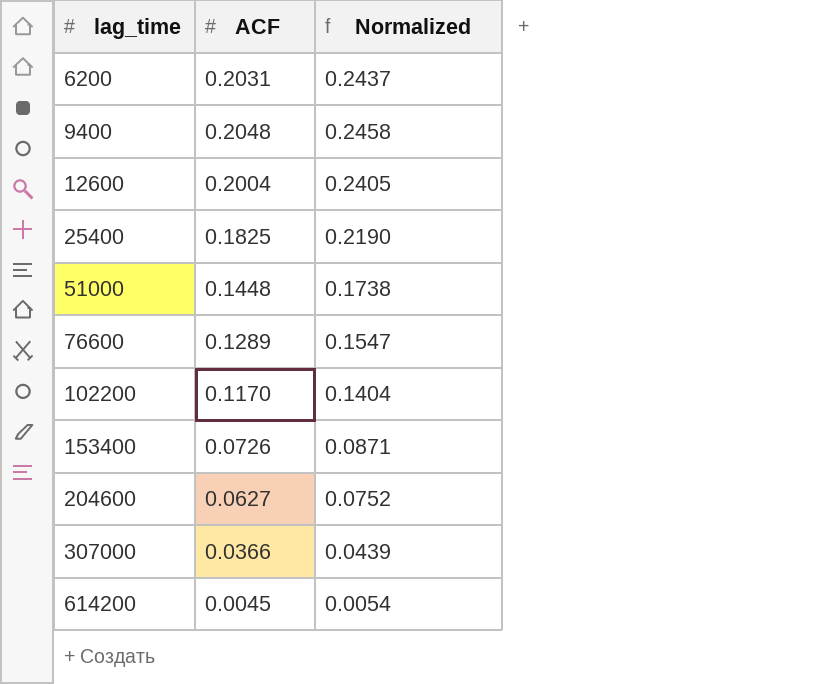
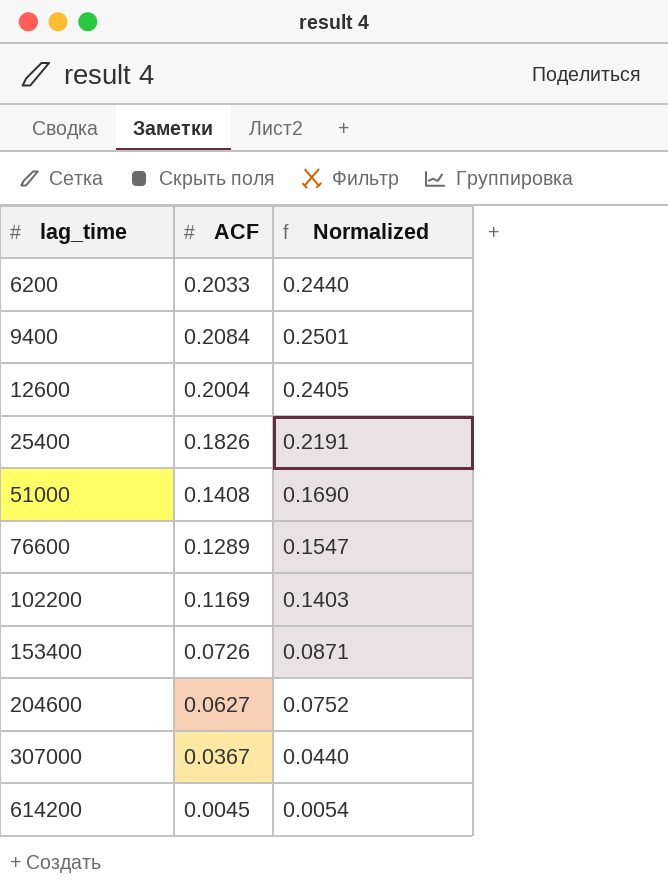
6200 | ACF: 0.2031 -> 0.2033
6200 | Normalized: 0.2437 -> 0.2440
9400 | ACF: 0.2048 -> 0.2084
9400 | Normalized: 0.2458 -> 0.2501
25400 | ACF: 0.1825 -> 0.1826
25400 | Normalized: 0.2190 -> 0.2191
51000 | ACF: 0.1448 -> 0.1408
51000 | Normalized: 0.1738 -> 0.1690
102200 | ACF: 0.1170 -> 0.1169
102200 | Normalized: 0.1404 -> 0.1403
307000 | ACF: 0.0366 -> 0.0367
307000 | Normalized: 0.0439 -> 0.0440

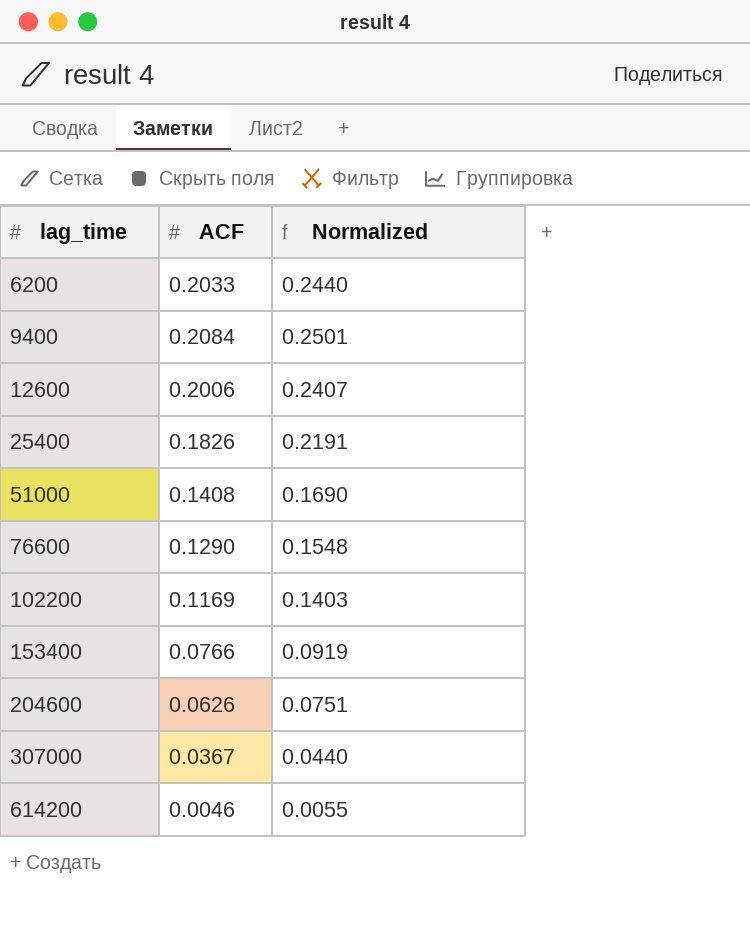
12600 | ACF: 0.2004 -> 0.2006
12600 | Normalized: 0.2405 -> 0.2407
76600 | ACF: 0.1289 -> 0.1290
76600 | Normalized: 0.1547 -> 0.1548
153400 | ACF: 0.0726 -> 0.0766
153400 | Normalized: 0.0871 -> 0.0919
204600 | ACF: 0.0627 -> 0.0626
204600 | Normalized: 0.0752 -> 0.0751
614200 | ACF: 0.0045 -> 0.0046
614200 | Normalized: 0.0054 -> 0.0055

